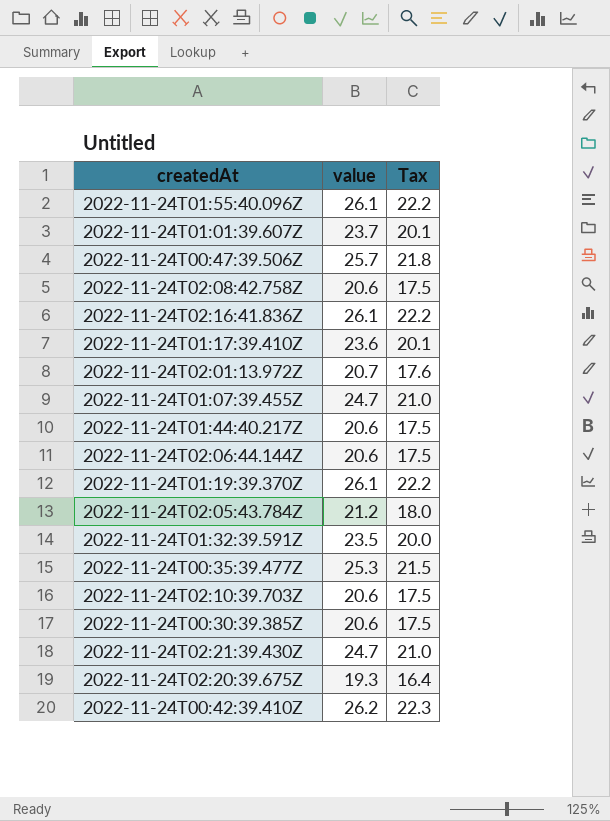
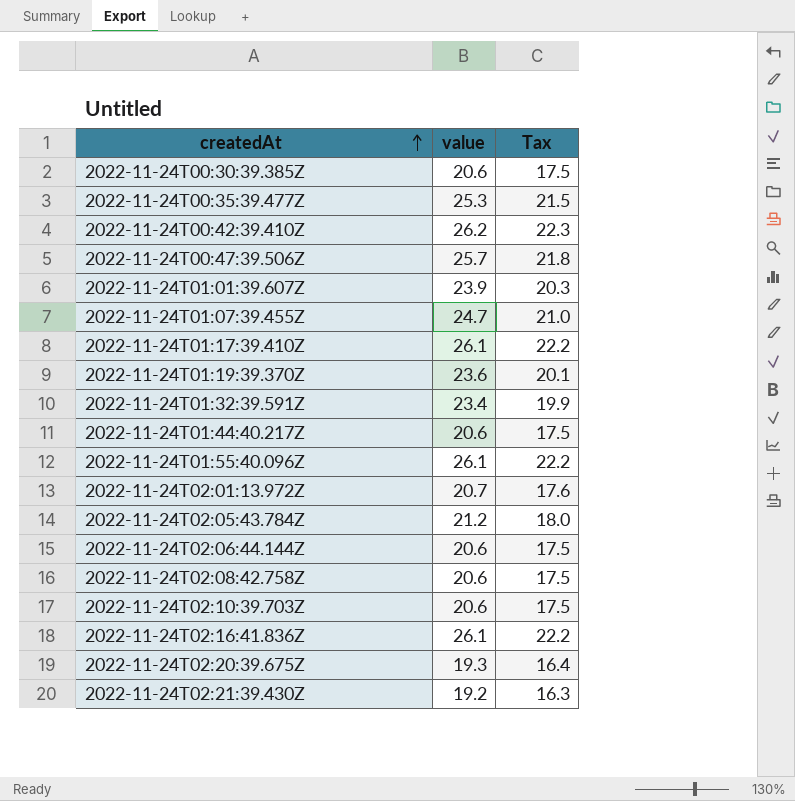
row order: none -> createdAt ascending
2022-11-24T01:01:39.607Z | value: 23.7 -> 23.9
2022-11-24T01:01:39.607Z | Tax: 20.1 -> 20.3
2022-11-24T01:17:39.410Z | value: 23.6 -> 26.1
2022-11-24T01:17:39.410Z | Tax: 20.1 -> 22.2
2022-11-24T01:19:39.370Z | value: 26.1 -> 23.6
2022-11-24T01:19:39.370Z | Tax: 22.2 -> 20.1
2022-11-24T01:32:39.591Z | value: 23.5 -> 23.4
2022-11-24T01:32:39.591Z | Tax: 20.0 -> 19.9
2022-11-24T02:21:39.430Z | value: 24.7 -> 19.2
2022-11-24T02:21:39.430Z | Tax: 21.0 -> 16.3

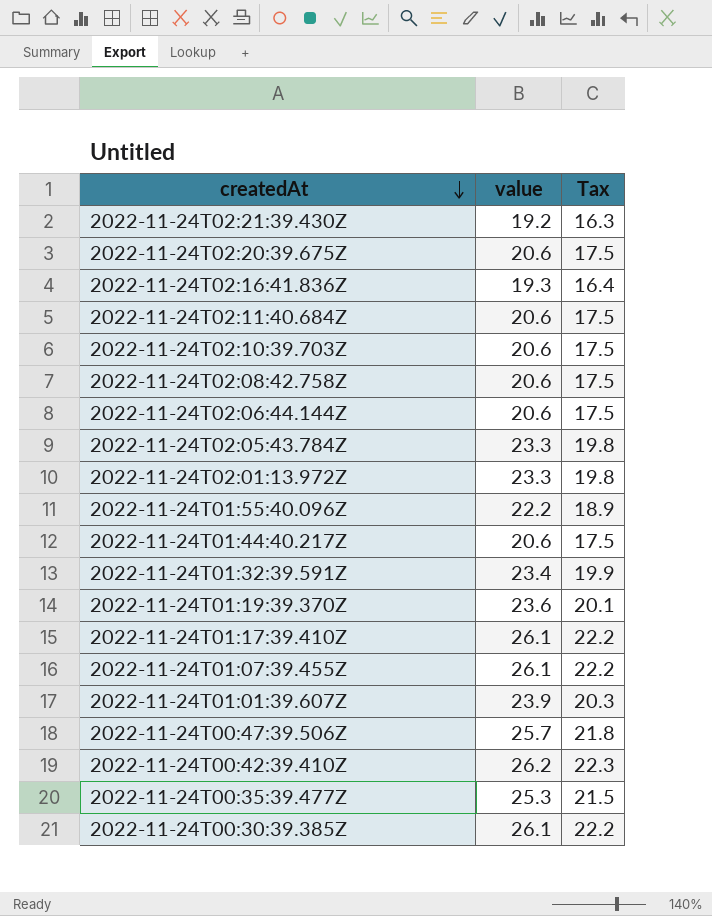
row order: createdAt ascending -> createdAt descending
2022-11-24T02:20:39.675Z | value: 19.3 -> 20.6
2022-11-24T02:20:39.675Z | Tax: 16.4 -> 17.5
2022-11-24T02:16:41.836Z | value: 26.1 -> 19.3
2022-11-24T02:16:41.836Z | Tax: 22.2 -> 16.4
row 2022-11-24T02:11:40.684Z: none -> 20.6 | 17.5
2022-11-24T02:05:43.784Z | value: 21.2 -> 23.3
2022-11-24T02:05:43.784Z | Tax: 18.0 -> 19.8
2022-11-24T02:01:13.972Z | value: 20.7 -> 23.3
2022-11-24T02:01:13.972Z | Tax: 17.6 -> 19.8
2022-11-24T01:55:40.096Z | value: 26.1 -> 22.2
2022-11-24T01:55:40.096Z | Tax: 22.2 -> 18.9
2022-11-24T01:07:39.455Z | value: 24.7 -> 26.1
2022-11-24T01:07:39.455Z | Tax: 21.0 -> 22.2
2022-11-24T00:30:39.385Z | value: 20.6 -> 26.1
2022-11-24T00:30:39.385Z | Tax: 17.5 -> 22.2

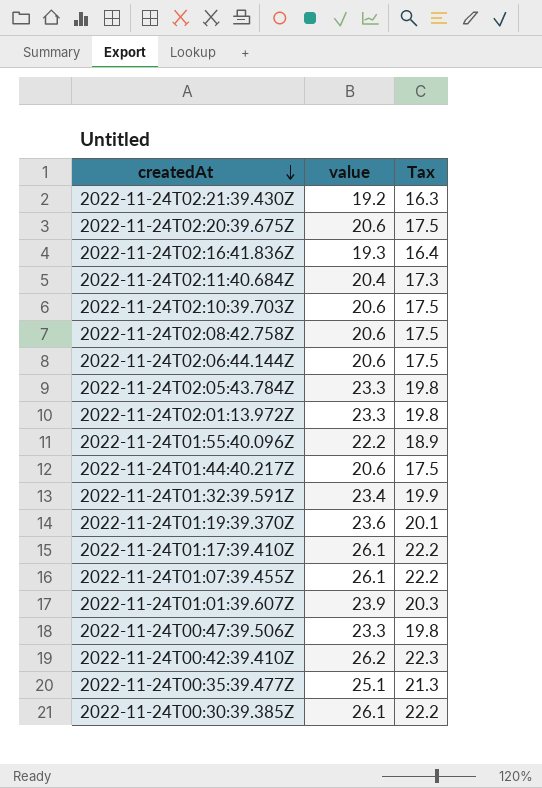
2022-11-24T02:11:40.684Z | value: 20.6 -> 20.4
2022-11-24T02:11:40.684Z | Tax: 17.5 -> 17.3
2022-11-24T00:47:39.506Z | value: 25.7 -> 23.3
2022-11-24T00:47:39.506Z | Tax: 21.8 -> 19.8
2022-11-24T00:35:39.477Z | value: 25.3 -> 25.1
2022-11-24T00:35:39.477Z | Tax: 21.5 -> 21.3

